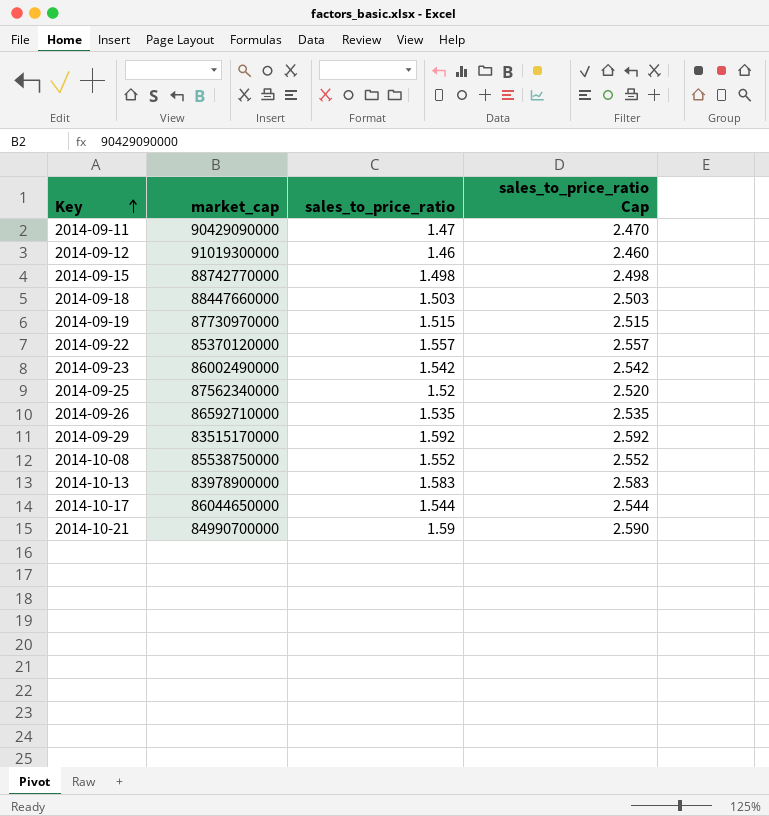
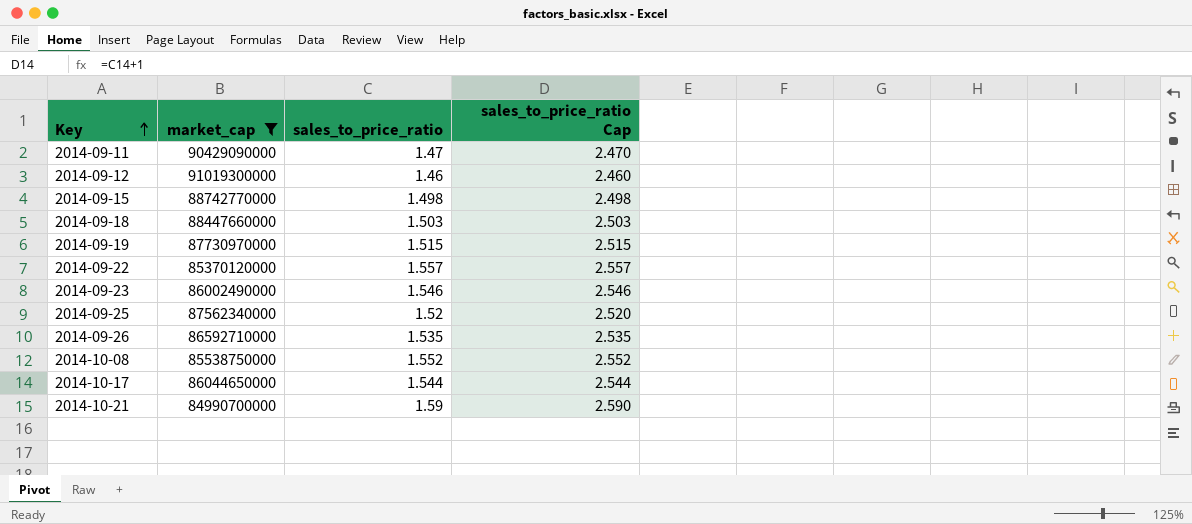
filter: none -> market_cap >= 84990700000
2014-09-23 | sales_to_price_ratio: 1.542 -> 1.546
2014-09-23 | sales_to_price_ratio Cap: 2.542 -> 2.546

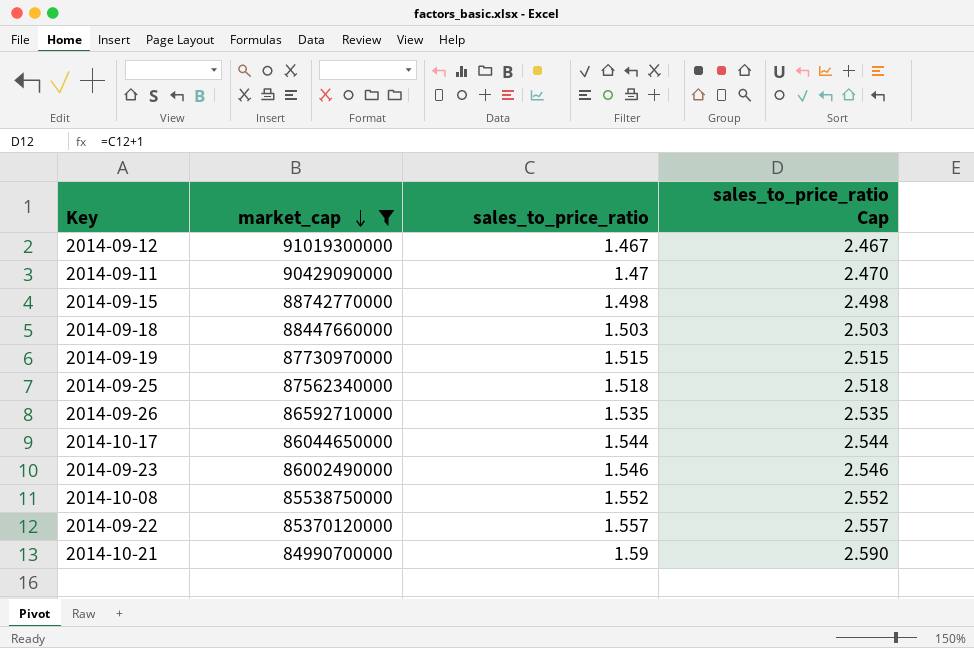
row order: Key ascending -> market_cap descending
2014-09-12 | sales_to_price_ratio: 1.46 -> 1.467
2014-09-12 | sales_to_price_ratio Cap: 2.460 -> 2.467
2014-09-25 | sales_to_price_ratio: 1.52 -> 1.518
2014-09-25 | sales_to_price_ratio Cap: 2.520 -> 2.518

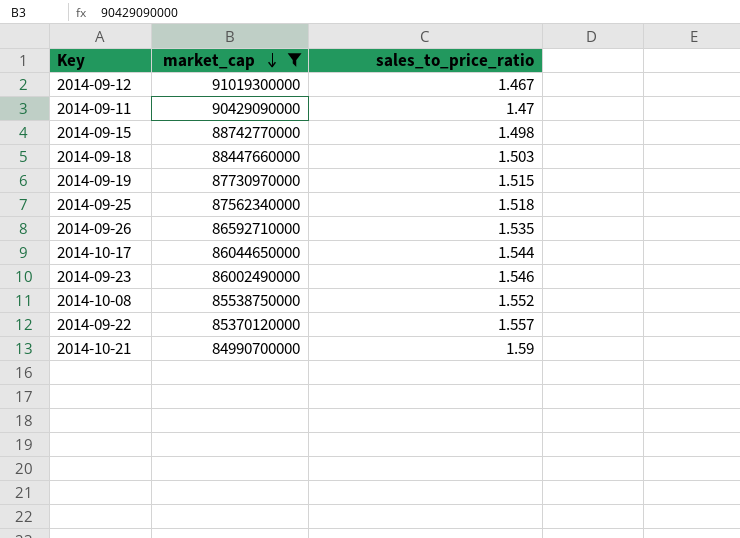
column sales_to_price_ratio Cap | formula: [sales_to_price_ratio] + 1 -> none

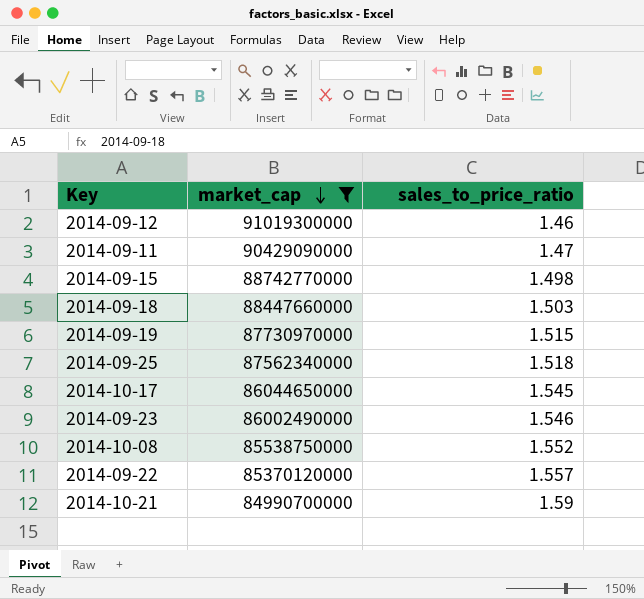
row 2014-09-26: 86592710000 | 1.535 -> none
2014-09-12 | sales_to_price_ratio: 1.467 -> 1.46
2014-10-17 | sales_to_price_ratio: 1.544 -> 1.545

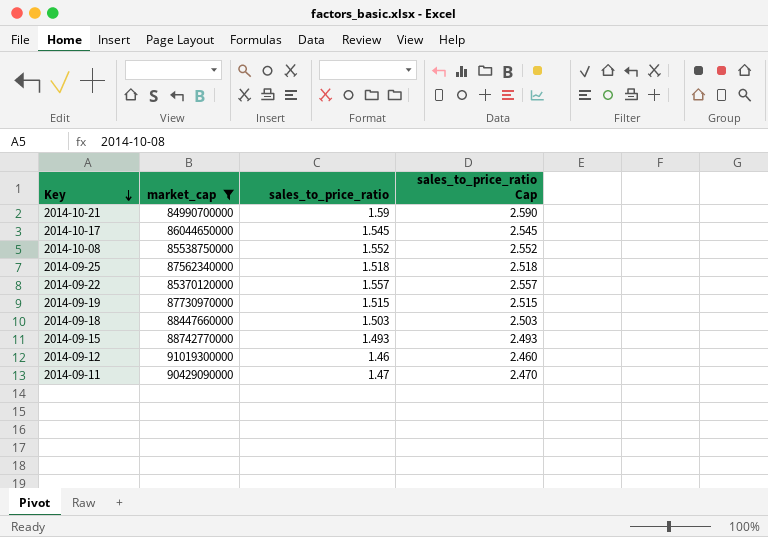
row order: market_cap descending -> Key descending
column sales_to_price_ratio Cap | formula: none -> [sales_to_price_ratio] + 1
row 2014-09-23: 86002490000 | 1.546 -> none
2014-09-15 | sales_to_price_ratio: 1.498 -> 1.493

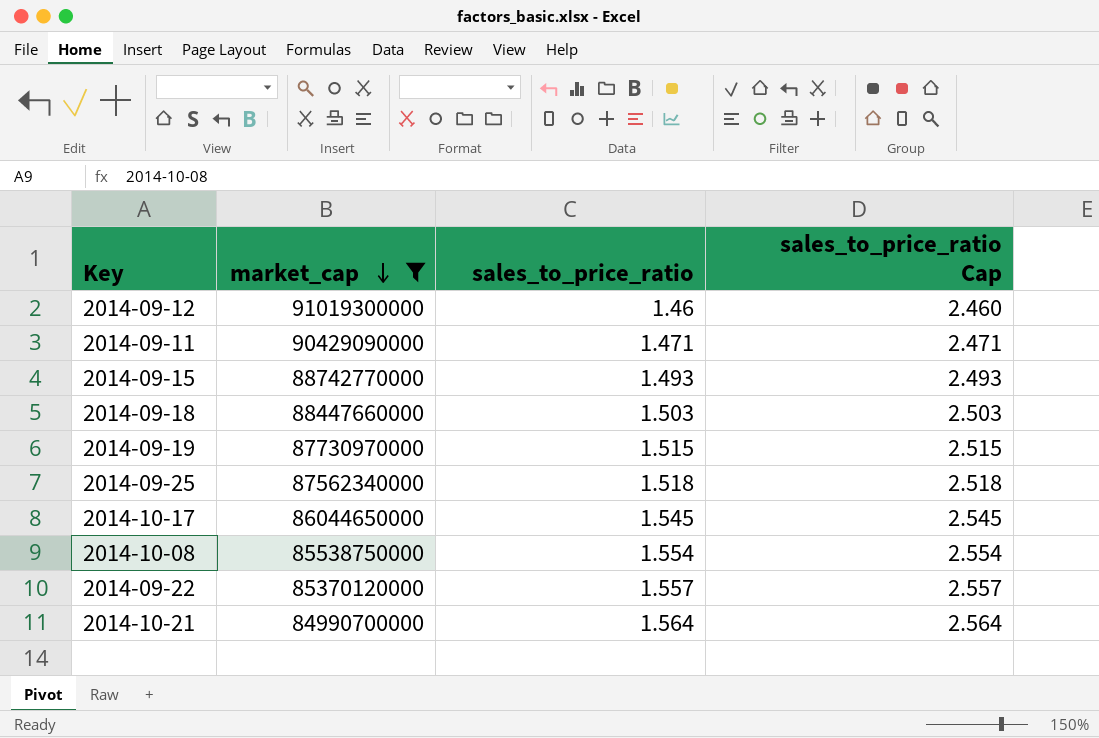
row order: Key descending -> market_cap descending
2014-09-11 | sales_to_price_ratio: 1.47 -> 1.471
2014-09-11 | sales_to_price_ratio Cap: 2.470 -> 2.471
2014-10-08 | sales_to_price_ratio: 1.552 -> 1.554
2014-10-08 | sales_to_price_ratio Cap: 2.552 -> 2.554
2014-10-21 | sales_to_price_ratio: 1.59 -> 1.564
2014-10-21 | sales_to_price_ratio Cap: 2.590 -> 2.564

